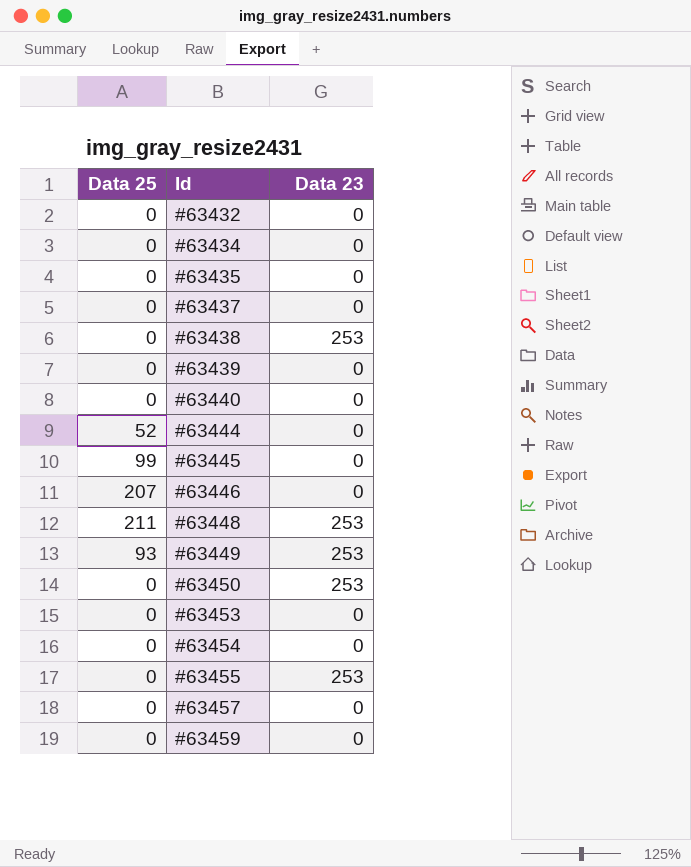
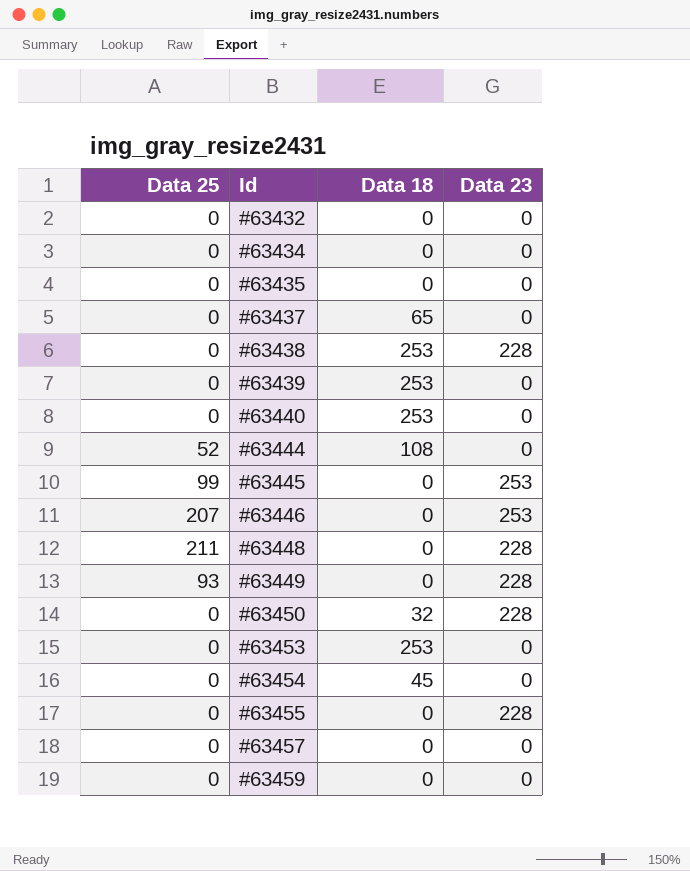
column Data 18 | position: none -> 3
#63438 | Data 23: 253 -> 228
#63445 | Data 23: 0 -> 253
#63446 | Data 23: 0 -> 253
#63448 | Data 23: 253 -> 228
#63449 | Data 23: 253 -> 228
#63450 | Data 23: 253 -> 228
#63455 | Data 23: 253 -> 228

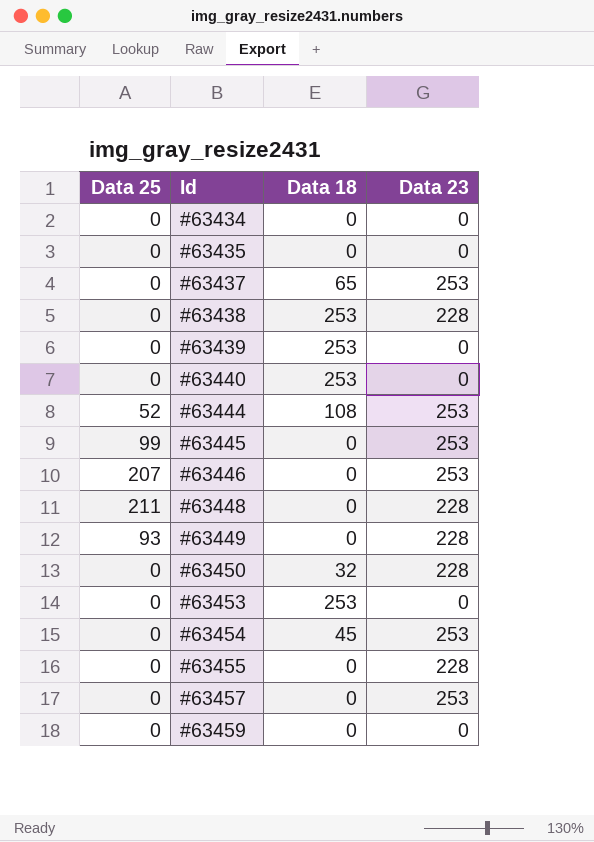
row #63432: 0 | 0 | 0 -> none
#63437 | Data 23: 0 -> 253
#63444 | Data 23: 0 -> 253
#63454 | Data 23: 0 -> 253
#63457 | Data 23: 0 -> 253

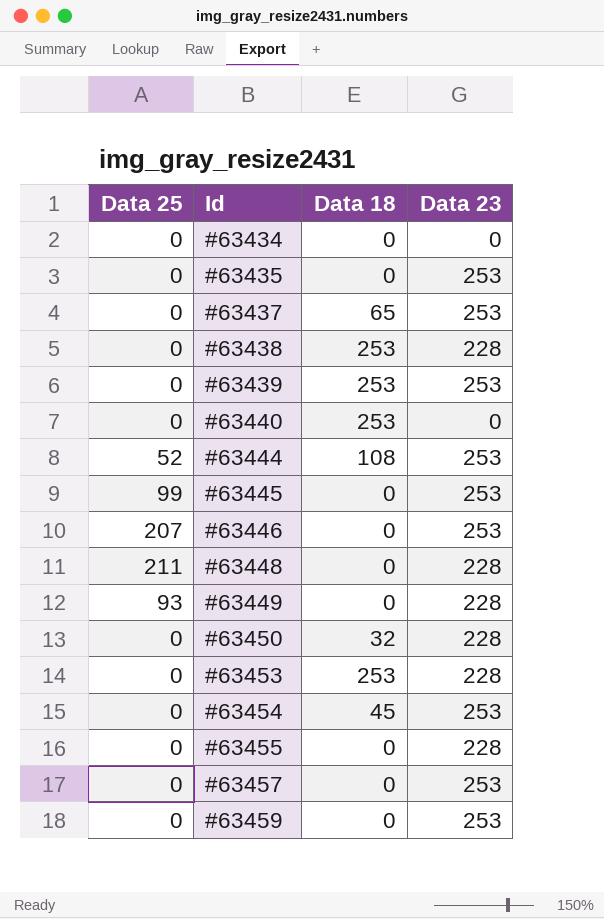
#63435 | Data 23: 0 -> 253
#63439 | Data 23: 0 -> 253
#63453 | Data 23: 0 -> 228
#63459 | Data 23: 0 -> 253

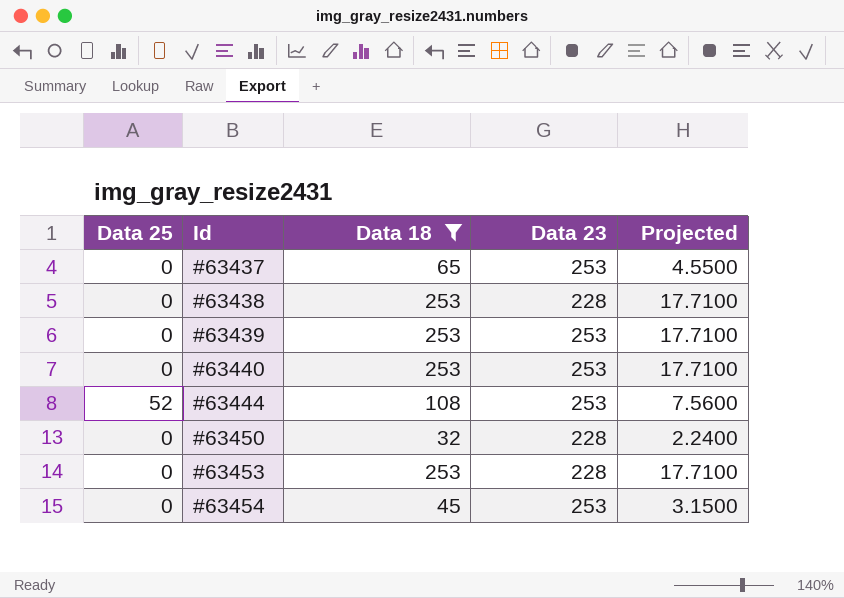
filter: none -> Data 18 != 0
column Projected | formula: none -> [Data 18] * 0.07
#63440 | Data 23: 0 -> 253

